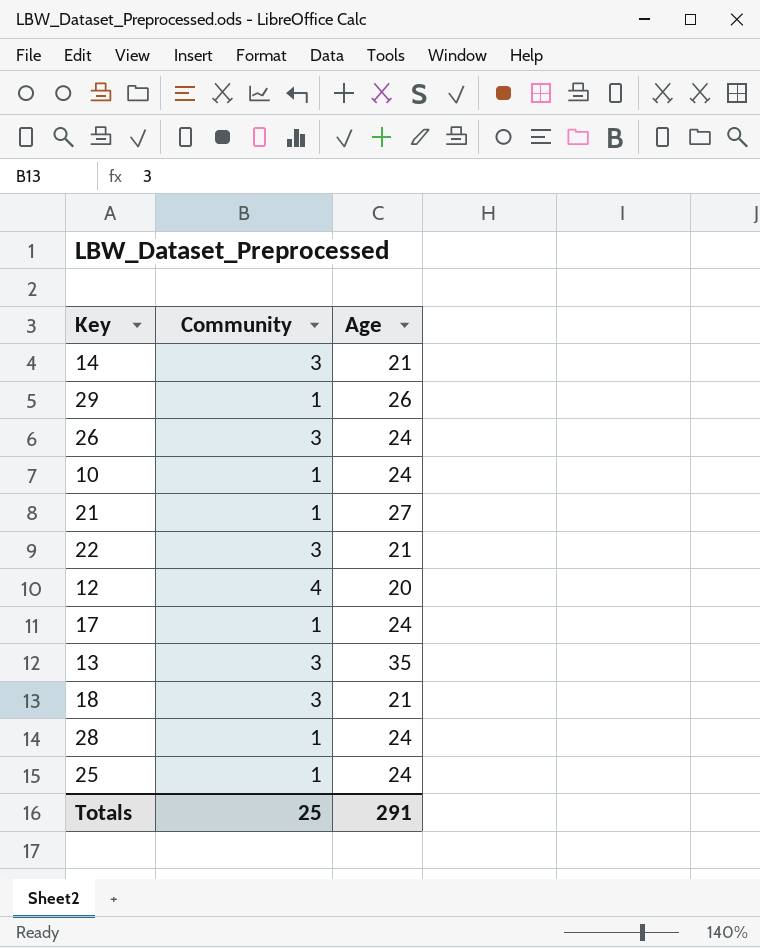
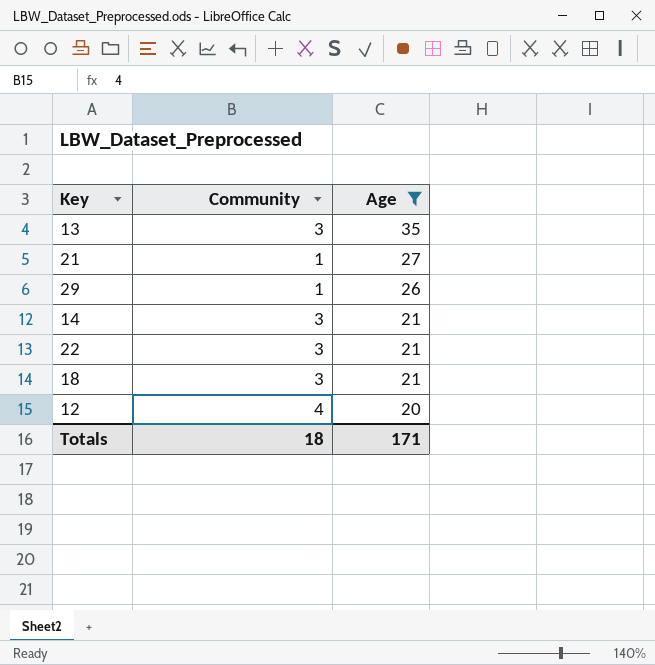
filter: none -> Age != 24
row order: none -> Age descending
Totals | Community: 25 -> 18
Totals | Age: 291 -> 171

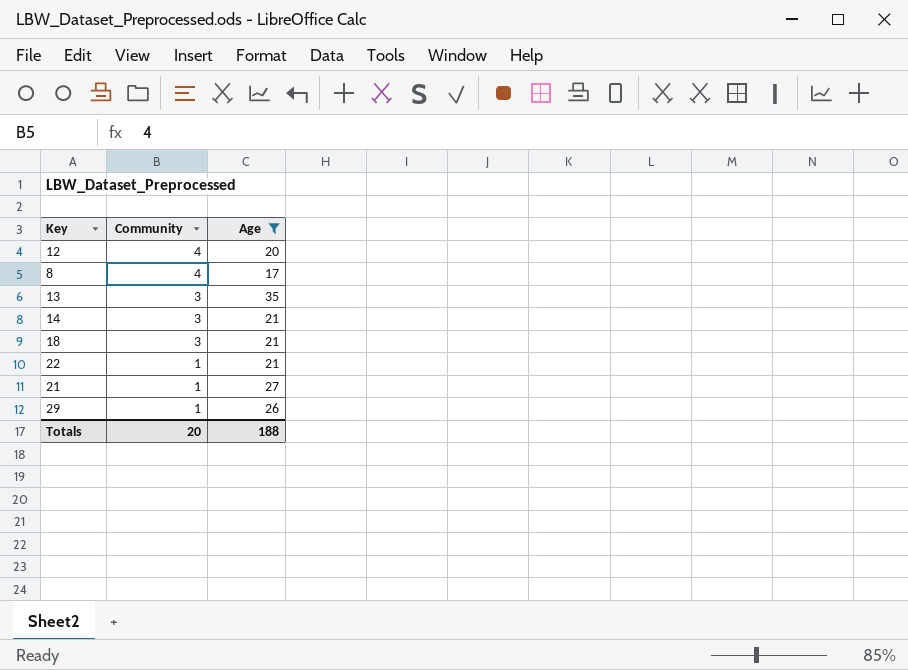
row order: Age descending -> Community descending
row 8: none -> 4 | 17
22 | Community: 3 -> 1
Totals | Community: 18 -> 20
Totals | Age: 171 -> 188

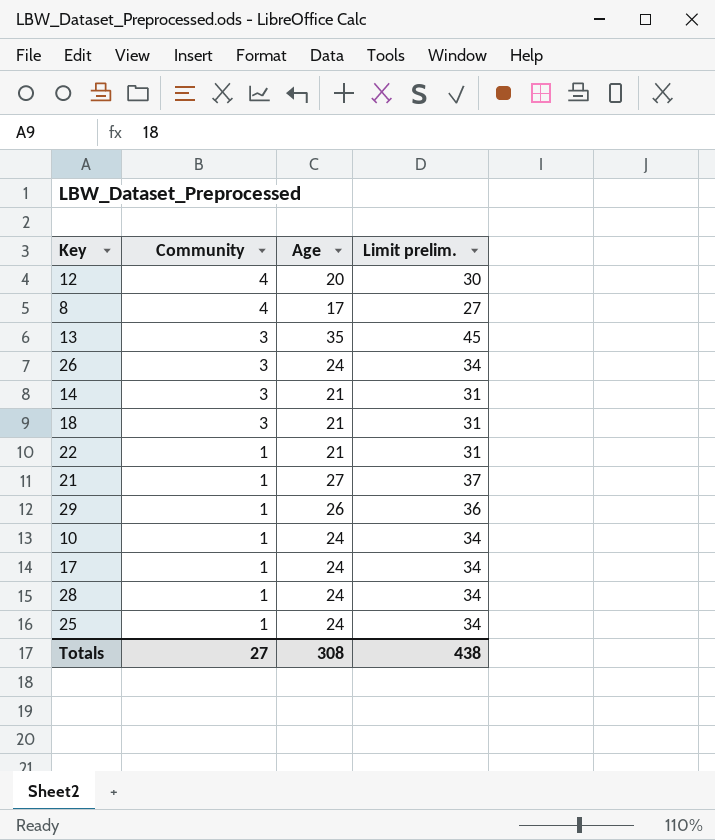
filter: Age != 24 -> none
column Limit prelim. | formula: none -> [Age] + 10
Totals | Community: 20 -> 27
Totals | Age: 188 -> 308

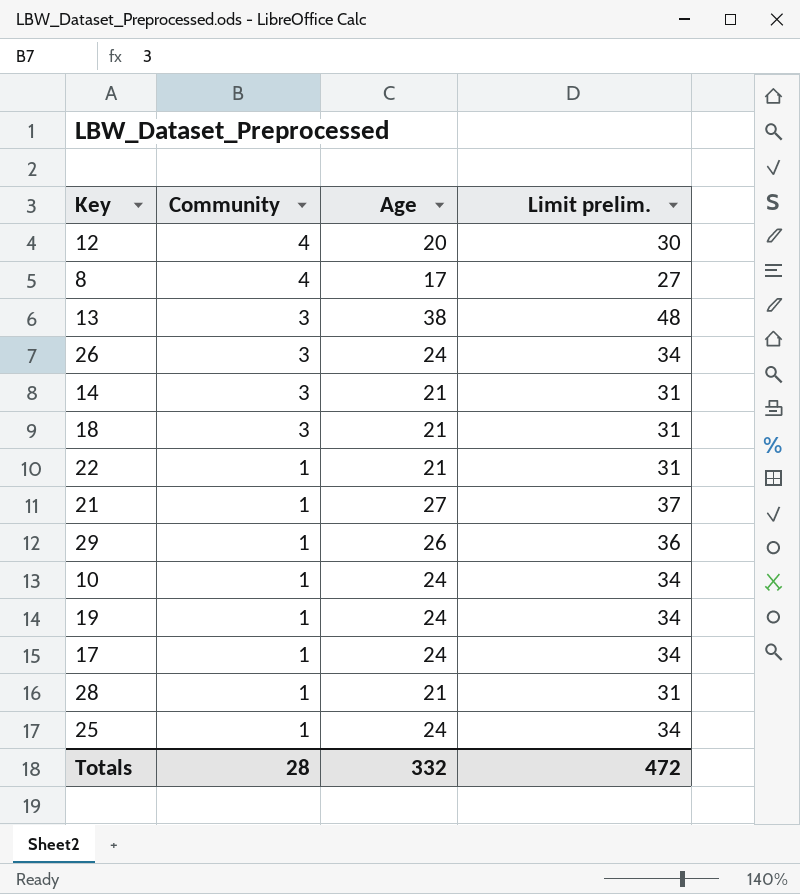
13 | Age: 35 -> 38
13 | Limit prelim.: 45 -> 48
row 19: none -> 1 | 24 | 34
28 | Age: 24 -> 21
28 | Limit prelim.: 34 -> 31
Totals | Community: 27 -> 28
Totals | Age: 308 -> 332
Totals | Limit prelim.: 438 -> 472

